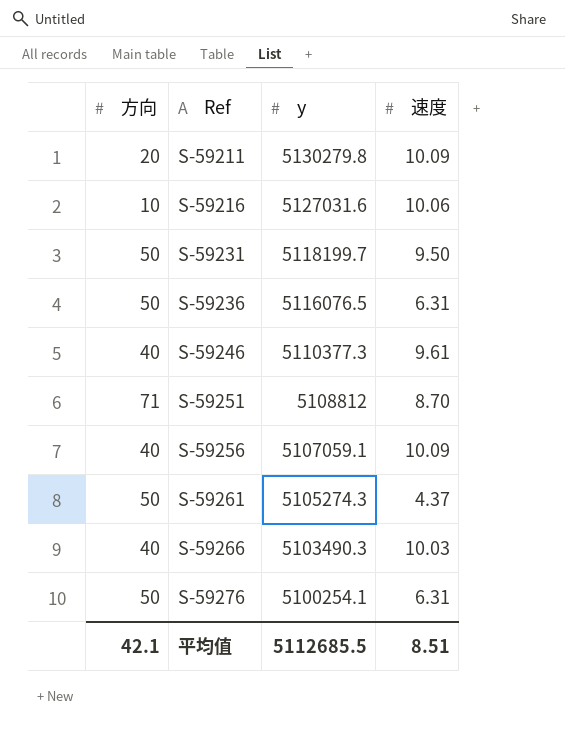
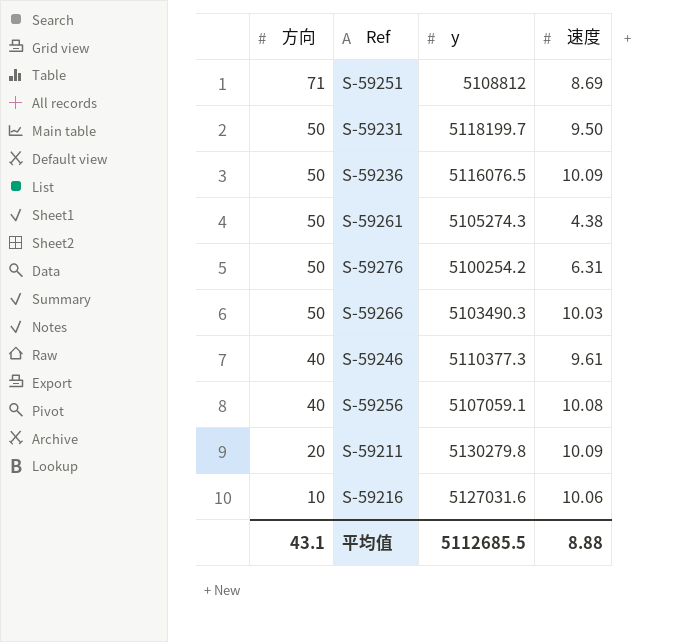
row order: Ref ascending -> 方向 descending
S-59251 | 速度: 8.70 -> 8.69
S-59236 | 速度: 6.31 -> 10.09
S-59261 | 速度: 4.37 -> 4.38
S-59276 | y: 5100254.1 -> 5100254.2
S-59266 | 方向: 40 -> 50
S-59256 | 速度: 10.09 -> 10.08
平均值 | 方向: 42.1 -> 43.1
平均值 | 速度: 8.51 -> 8.88

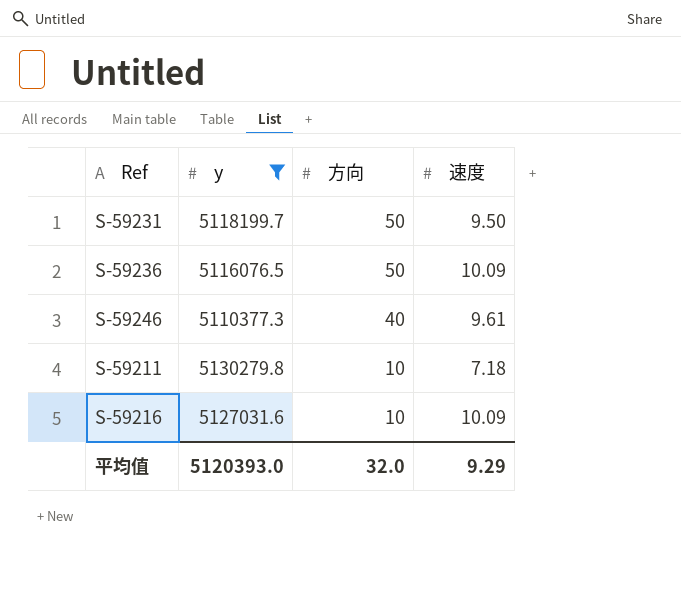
filter: none -> y >= 5110377.3
column 方向 | position: 1 -> 3
S-59211 | 方向: 20 -> 10
S-59211 | 速度: 10.09 -> 7.18
S-59216 | 速度: 10.06 -> 10.09
平均值 | y: 5112685.5 -> 5120393.0
平均值 | 方向: 43.1 -> 32.0
平均值 | 速度: 8.88 -> 9.29

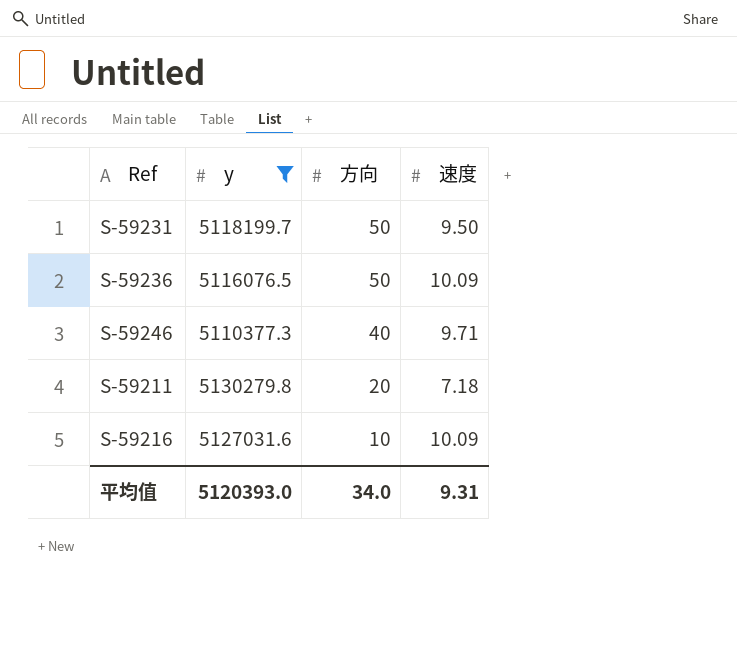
S-59246 | 速度: 9.61 -> 9.71
S-59211 | 方向: 10 -> 20
平均值 | 方向: 32.0 -> 34.0
平均值 | 速度: 9.29 -> 9.31

